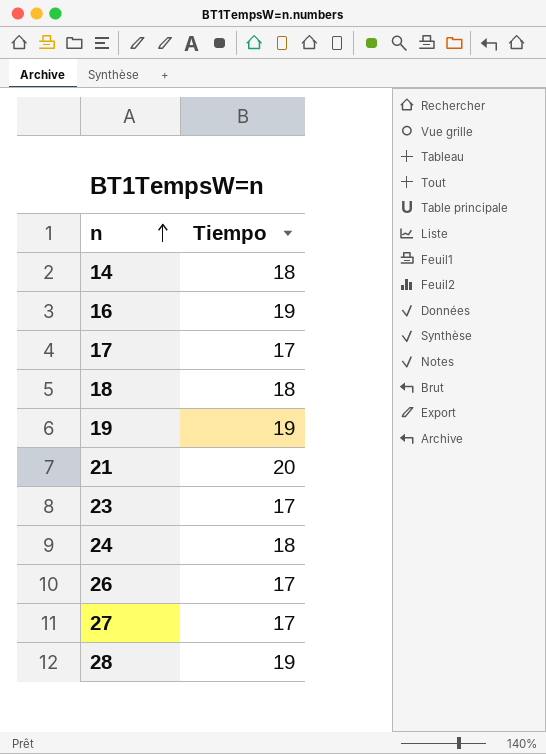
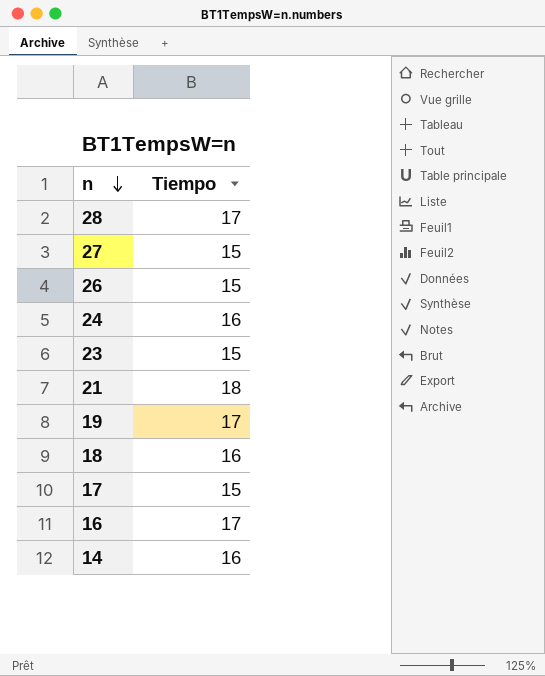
row order: n ascending -> n descending
28 | Tiempo: 19 -> 17
27 | Tiempo: 17 -> 15
26 | Tiempo: 17 -> 15
24 | Tiempo: 18 -> 16
23 | Tiempo: 17 -> 15
21 | Tiempo: 20 -> 18
19 | Tiempo: 19 -> 17
18 | Tiempo: 18 -> 16
17 | Tiempo: 17 -> 15
16 | Tiempo: 19 -> 17
14 | Tiempo: 18 -> 16

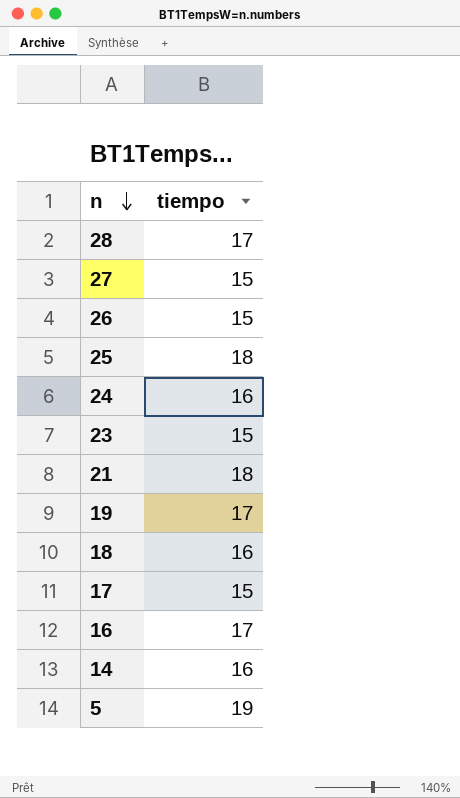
column name: Tiempo -> tiempo
row 25: none -> 18
row 5: none -> 19

